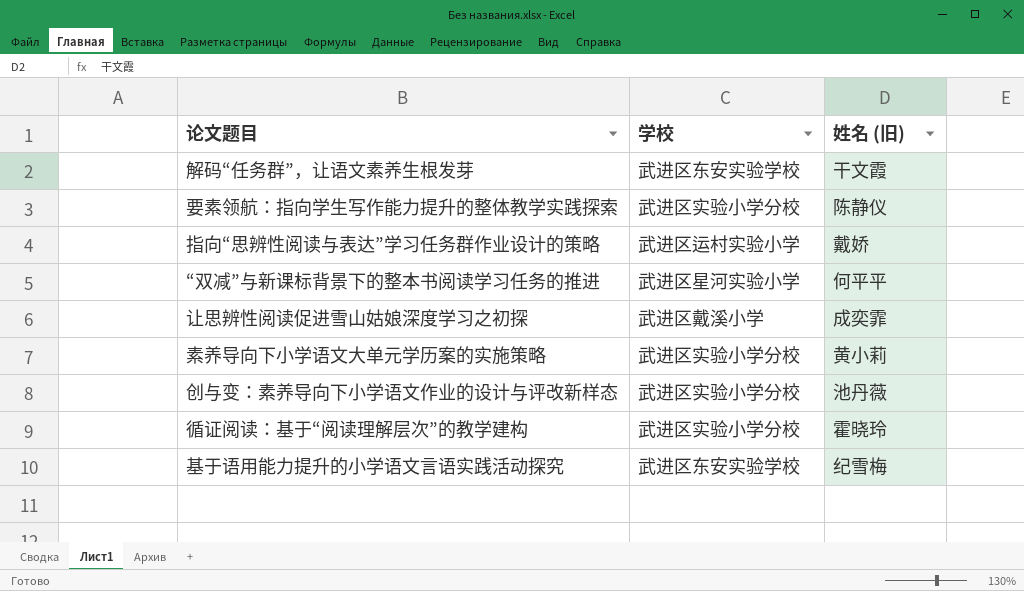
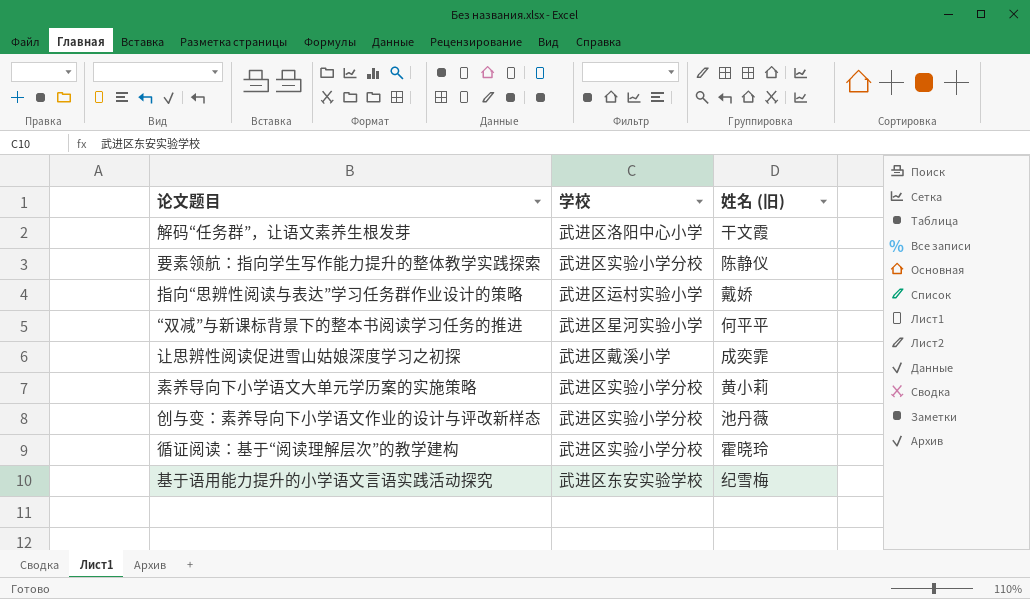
解码“任务群”，让语文素养生根发芽 | 学校: 武进区东安实验学校 -> 武进区洛阳中心小学

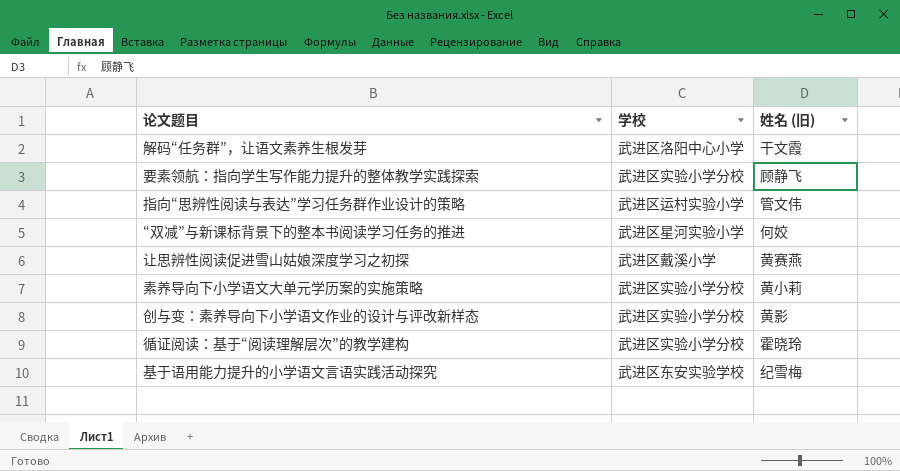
要素领航：指向学生写作能力提升的整体教学实践探索 | 姓名 (旧): 陈静仪 -> 顾静飞
指向“思辨性阅读与表达”学习任务群作业设计的策略 | 姓名 (旧): 戴娇 -> 管文伟
“双减”与新课标背景下的整本书阅读学习任务的推进 | 姓名 (旧): 何平平 -> 何姣
让思辨性阅读促进雪山姑娘深度学习之初探 | 姓名 (旧): 成奕霏 -> 黄赛燕
创与变：素养导向下小学语文作业的设计与评改新样态 | 姓名 (旧): 池丹薇 -> 黄影

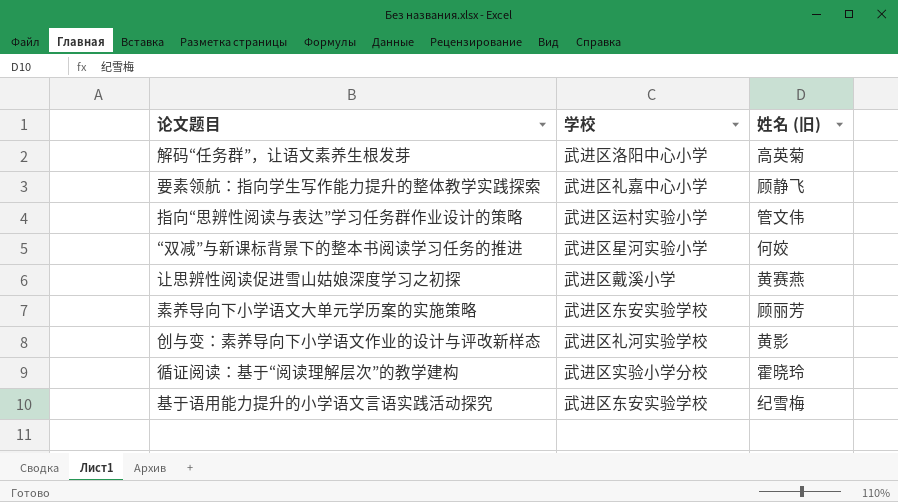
解码“任务群”，让语文素养生根发芽 | 姓名 (旧): 干文霞 -> 高英菊
要素领航：指向学生写作能力提升的整体教学实践探索 | 学校: 武进区实验小学分校 -> 武进区礼嘉中心小学
素养导向下小学语文大单元学历案的实施策略 | 学校: 武进区实验小学分校 -> 武进区东安实验学校
素养导向下小学语文大单元学历案的实施策略 | 姓名 (旧): 黄小莉 -> 顾丽芳
创与变：素养导向下小学语文作业的设计与评改新样态 | 学校: 武进区实验小学分校 -> 武进区礼河实验学校

